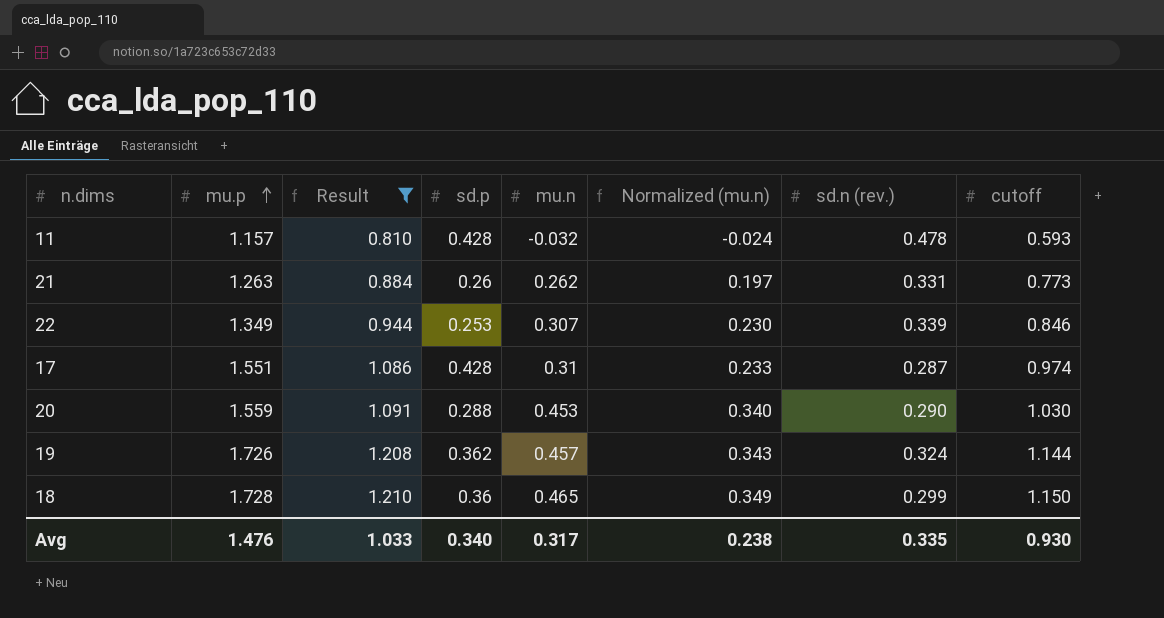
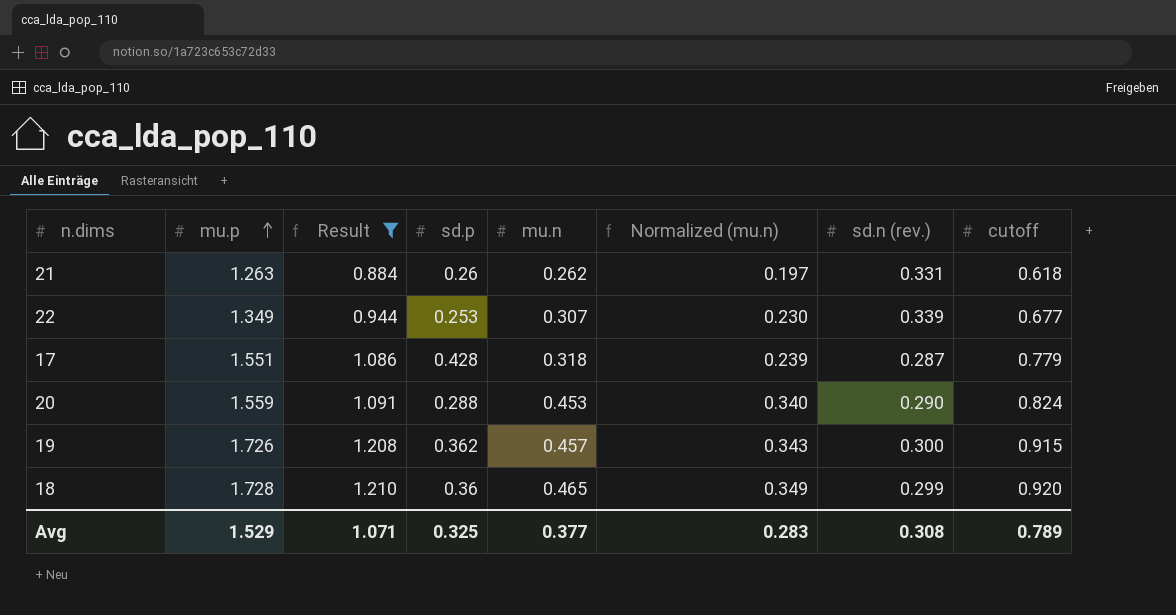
row 11: 1.157 | 0.810 | 0.428 | -0.032 | -0.024 | 0.478 | 0.593 -> none
21 | cutoff: 0.773 -> 0.618
22 | cutoff: 0.846 -> 0.677
17 | mu.n: 0.31 -> 0.318
17 | Normalized (mu.n): 0.233 -> 0.239
17 | cutoff: 0.974 -> 0.779
20 | cutoff: 1.030 -> 0.824
19 | sd.n (rev.): 0.324 -> 0.300
19 | cutoff: 1.144 -> 0.915
18 | cutoff: 1.150 -> 0.920
Avg | mu.p: 1.476 -> 1.529
Avg | Result: 1.033 -> 1.071
Avg | sd.p: 0.340 -> 0.325
Avg | mu.n: 0.317 -> 0.377
Avg | Normalized (mu.n): 0.238 -> 0.283
Avg | sd.n (rev.): 0.335 -> 0.308
Avg | cutoff: 0.930 -> 0.789

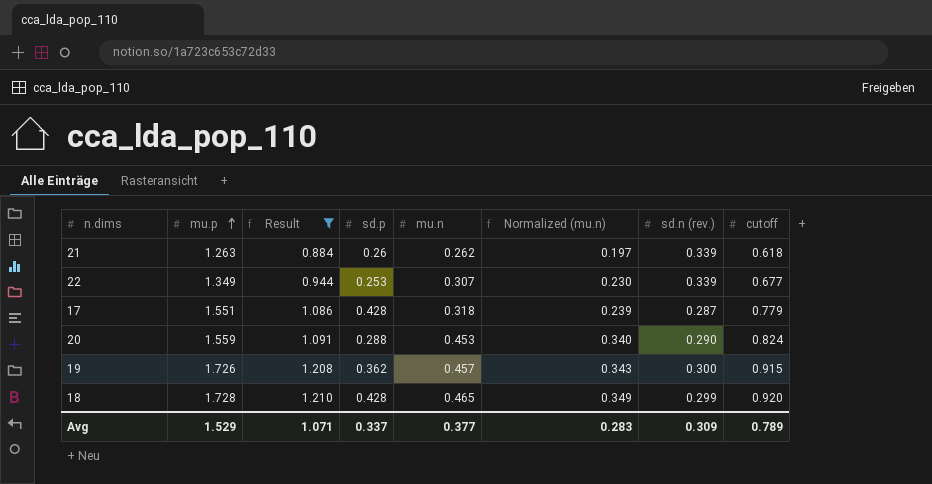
21 | sd.n (rev.): 0.331 -> 0.339
18 | sd.p: 0.36 -> 0.428
Avg | sd.p: 0.325 -> 0.337
Avg | sd.n (rev.): 0.308 -> 0.309

